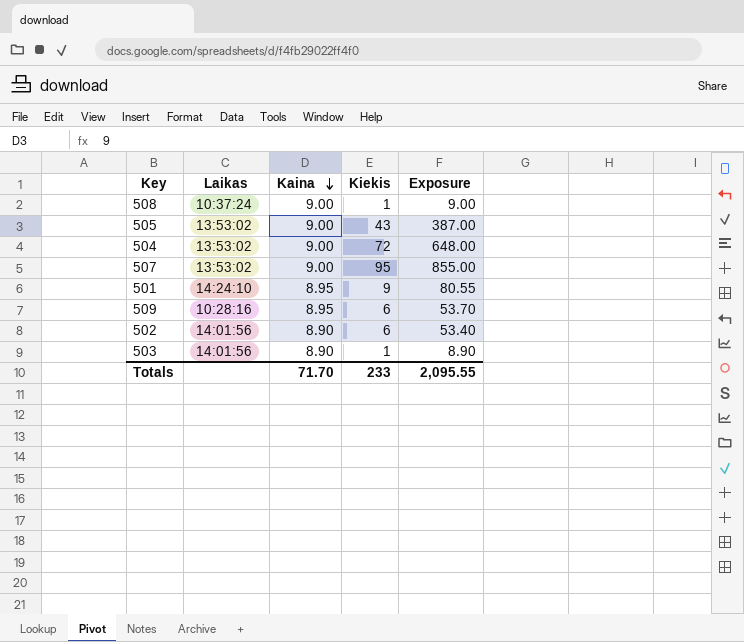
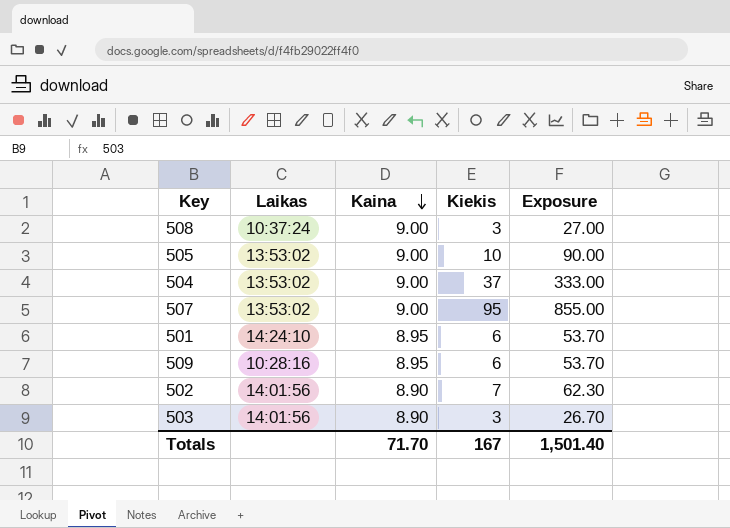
508 | Kiekis: 1 -> 3
508 | Exposure: 9.00 -> 27.00
505 | Kiekis: 43 -> 10
505 | Exposure: 387.00 -> 90.00
504 | Kiekis: 72 -> 37
504 | Exposure: 648.00 -> 333.00
501 | Kiekis: 9 -> 6
501 | Exposure: 80.55 -> 53.70
502 | Kiekis: 6 -> 7
502 | Exposure: 53.40 -> 62.30
503 | Kiekis: 1 -> 3
503 | Exposure: 8.90 -> 26.70
Totals | Kiekis: 233 -> 167
Totals | Exposure: 2,095.55 -> 1,501.40

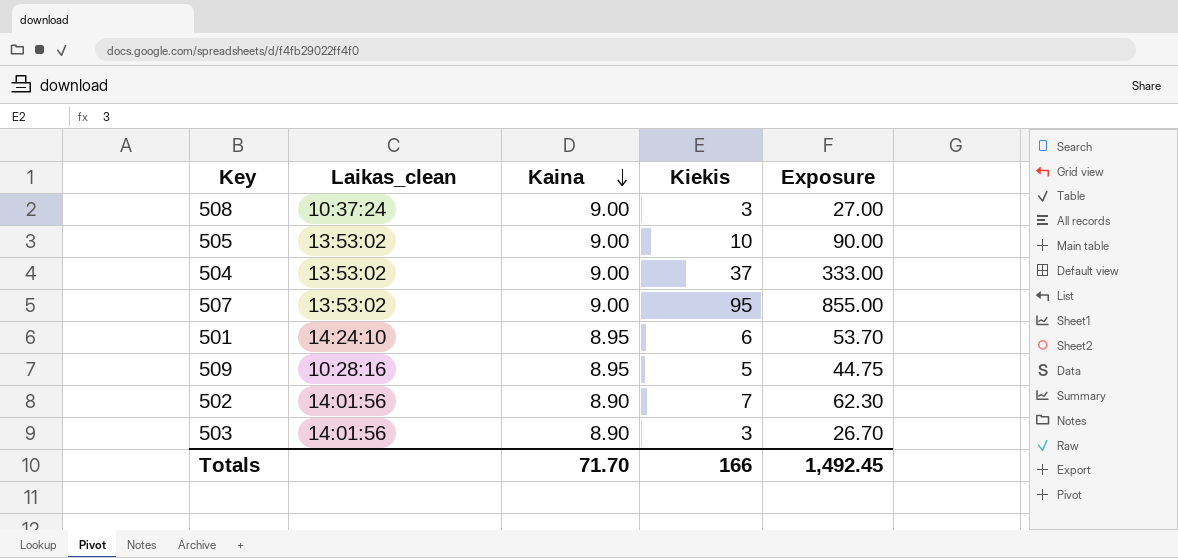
column name: Laikas -> Laikas_clean
509 | Kiekis: 6 -> 5
509 | Exposure: 53.70 -> 44.75
Totals | Kiekis: 167 -> 166
Totals | Exposure: 1,501.40 -> 1,492.45

